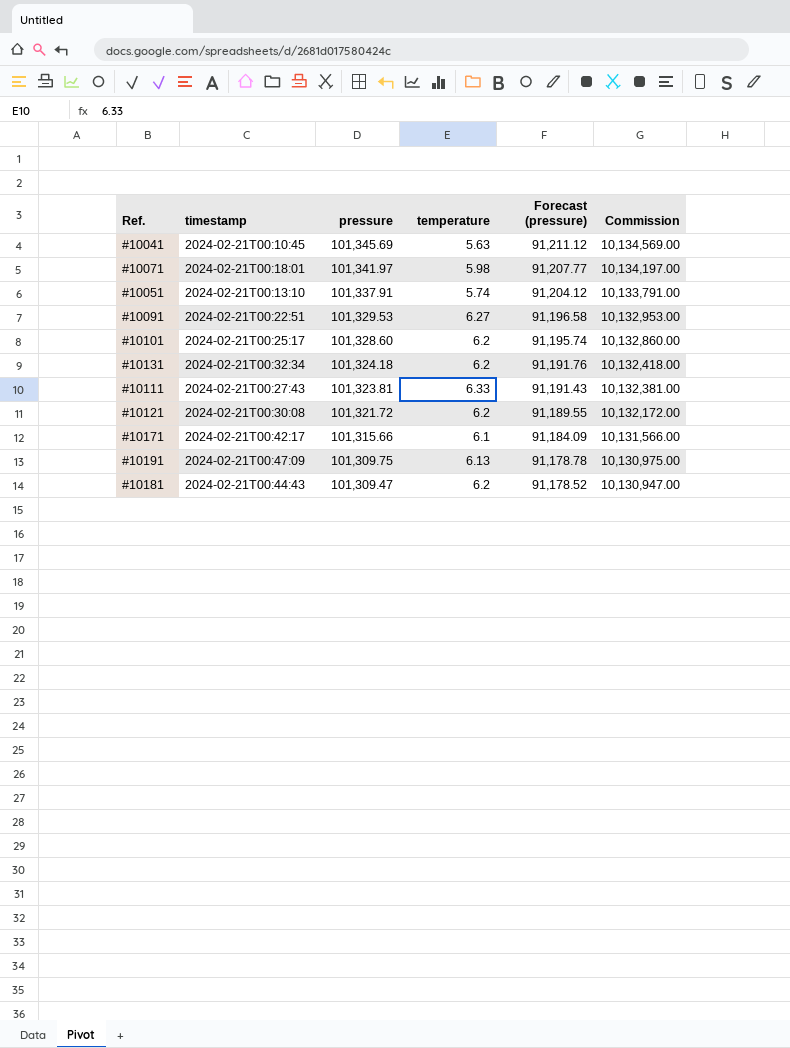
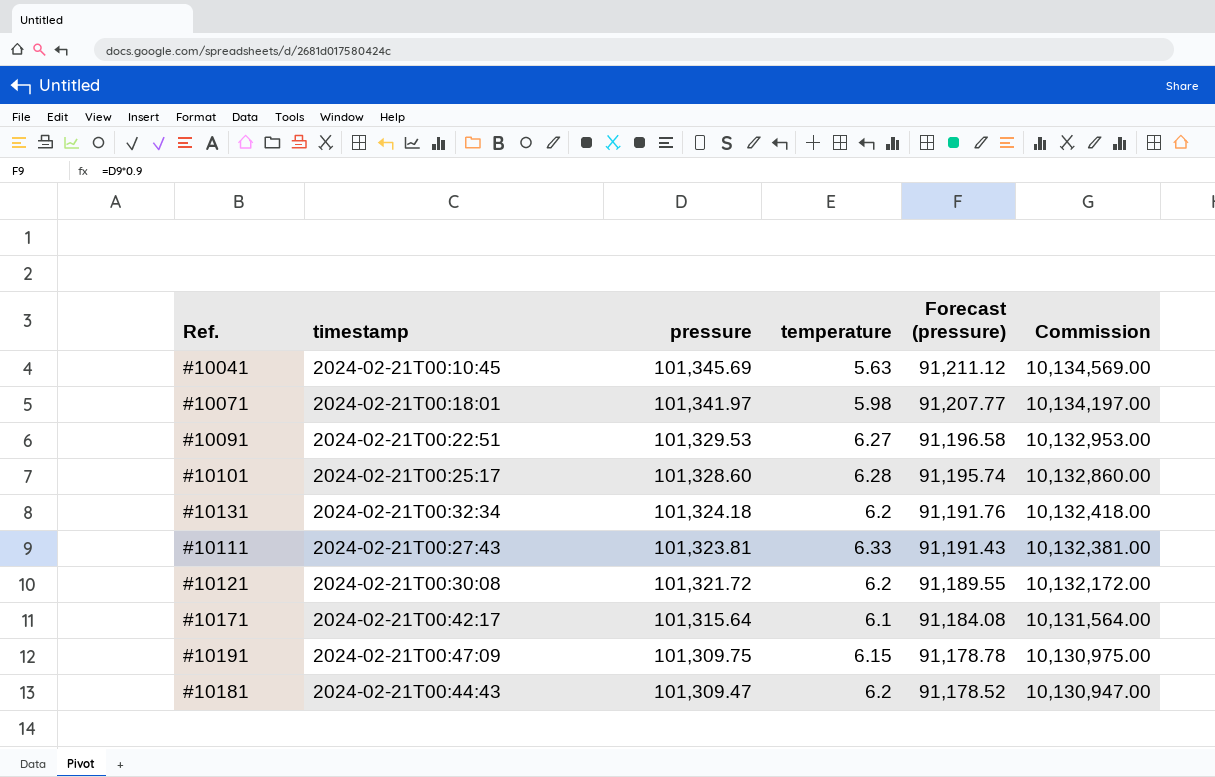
row #10051: 2024-02-21T00:13:10 | 101,337.91 | 5.74 | 91,204.12 | 10,133,791.00 -> none
#10101 | temperature: 6.2 -> 6.28
#10171 | pressure: 101,315.66 -> 101,315.64
#10171 | Forecast (pressure): 91,184.09 -> 91,184.08
#10171 | Commission: 10,131,566.00 -> 10,131,564.00
#10191 | temperature: 6.13 -> 6.15

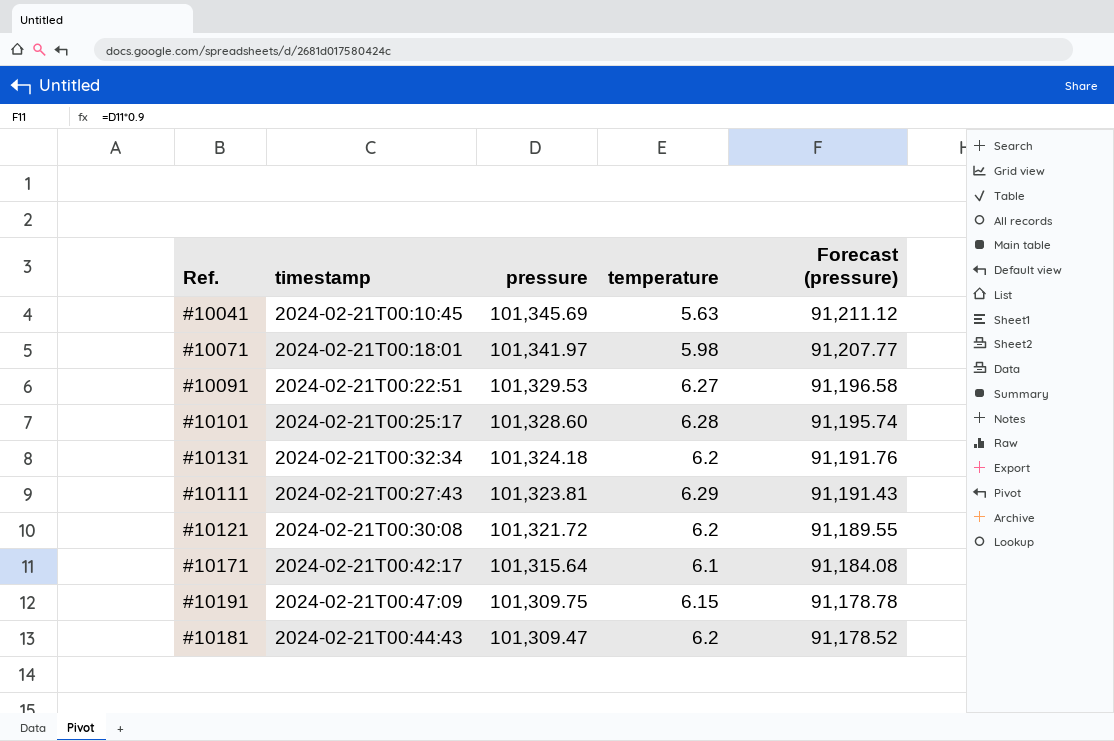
column Commission | formula: [pressure] * 100 -> none
#10111 | temperature: 6.33 -> 6.29

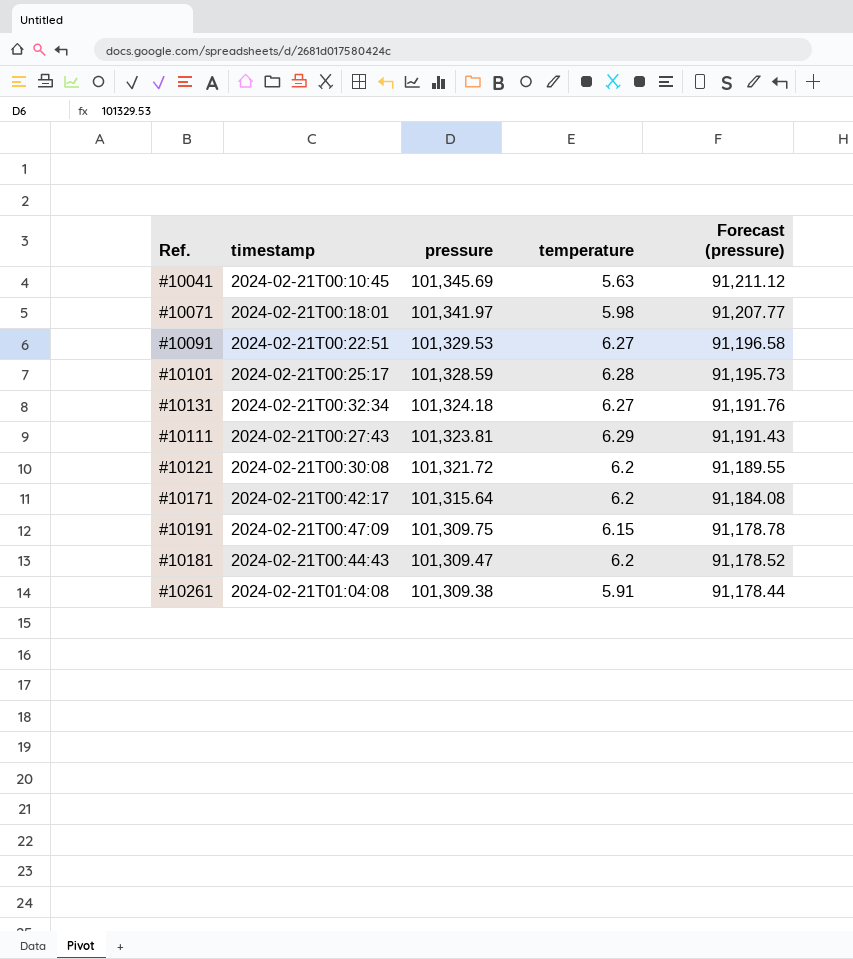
#10101 | pressure: 101,328.60 -> 101,328.59
#10101 | Forecast (pressure): 91,195.74 -> 91,195.73
#10131 | temperature: 6.2 -> 6.27
#10171 | temperature: 6.1 -> 6.2
row #10261: none -> 2024-02-21T01:04:08 | 101,309.38 | 5.91 | 91,178.44

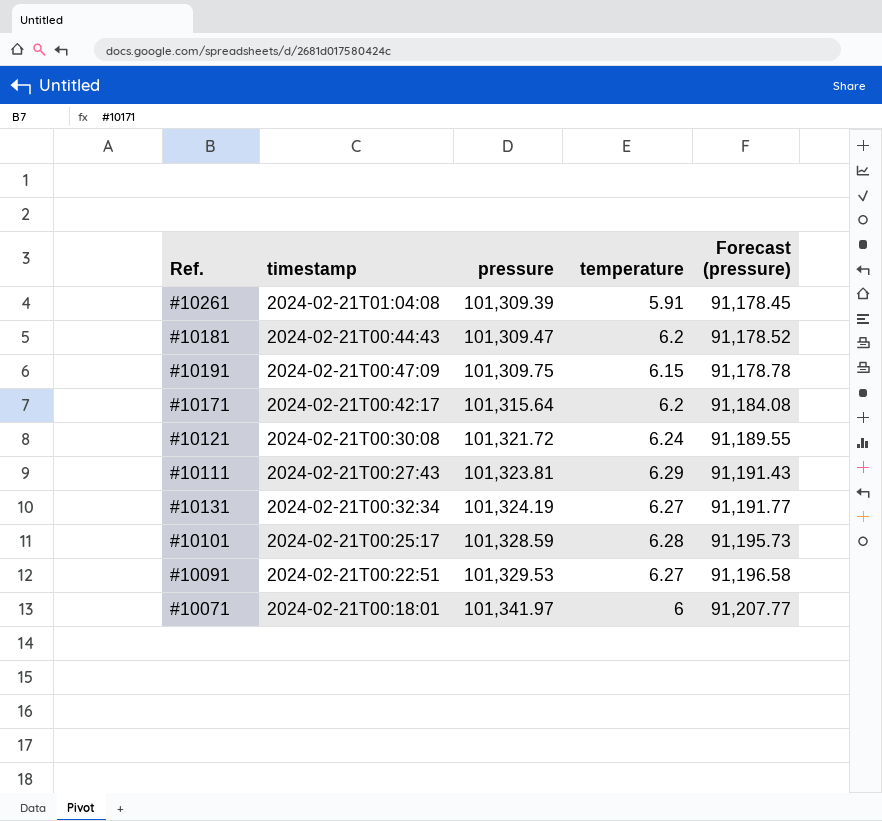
row order: pressure descending -> pressure ascending
row #10041: 2024-02-21T00:10:45 | 101,345.69 | 5.63 | 91,211.12 -> none
#10261 | pressure: 101,309.38 -> 101,309.39
#10261 | Forecast (pressure): 91,178.44 -> 91,178.45
#10121 | temperature: 6.2 -> 6.24
#10131 | pressure: 101,324.18 -> 101,324.19
#10131 | Forecast (pressure): 91,191.76 -> 91,191.77
#10071 | temperature: 5.98 -> 6

